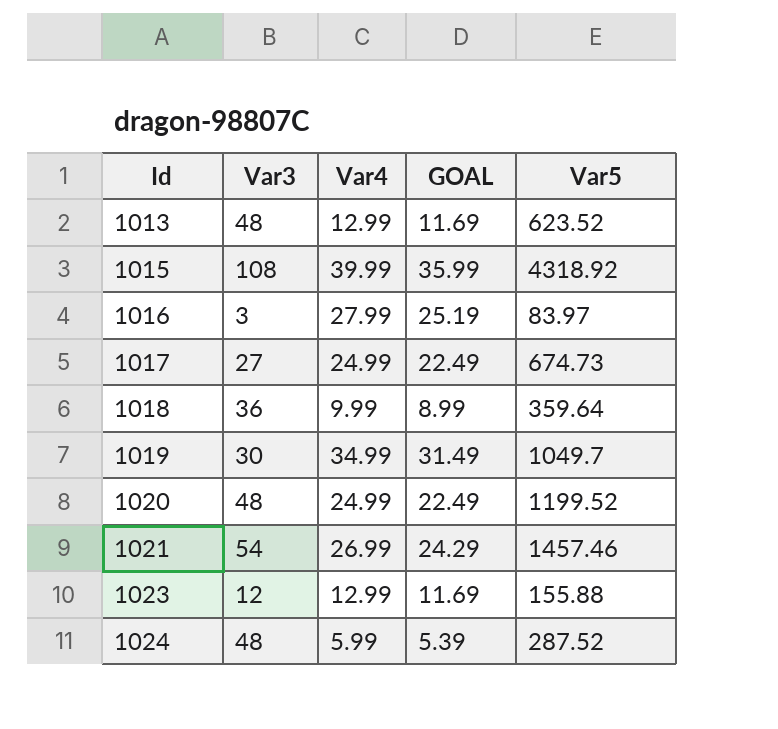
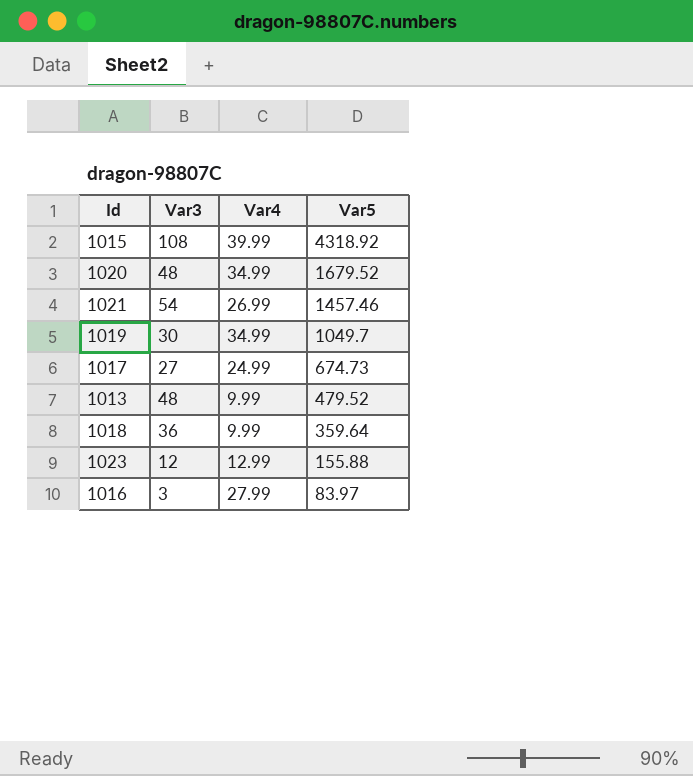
row order: Id ascending -> Var5 descending
column GOAL | formula: [Var4] * 0.9 -> none
row 1024: 48 | 5.99 | 5.39 | 287.52 -> none
1020 | Var4: 24.99 -> 34.99
1020 | Var5: 1199.52 -> 1679.52
1013 | Var4: 12.99 -> 9.99
1013 | Var5: 623.52 -> 479.52

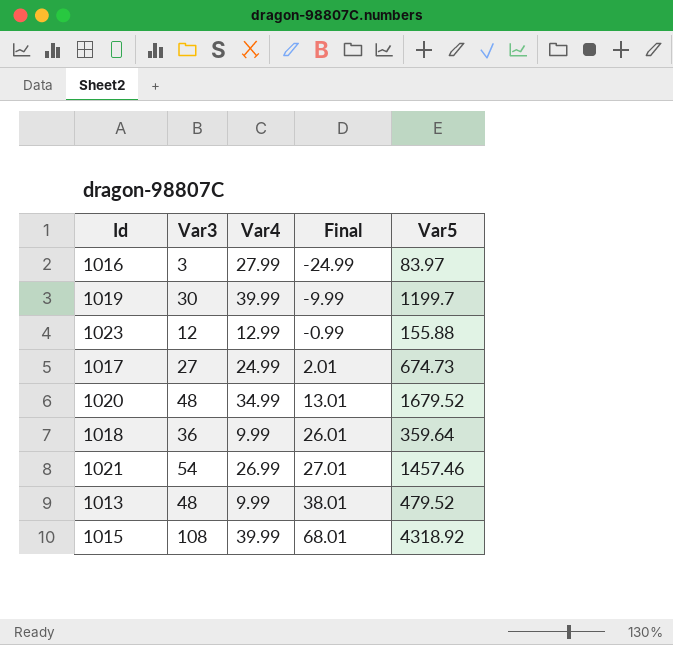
row order: Var5 descending -> Final ascending
column Final | formula: none -> [Var3] - [Var4]
1019 | Var4: 34.99 -> 39.99
1019 | Var5: 1049.7 -> 1199.7

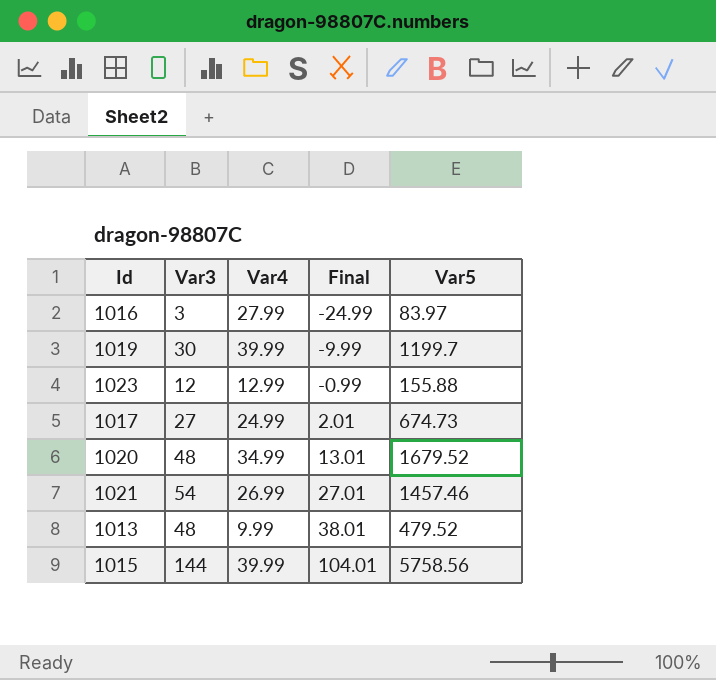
row 1018: 36 | 9.99 | 26.01 | 359.64 -> none
1015 | Var3: 108 -> 144
1015 | Final: 68.01 -> 104.01
1015 | Var5: 4318.92 -> 5758.56

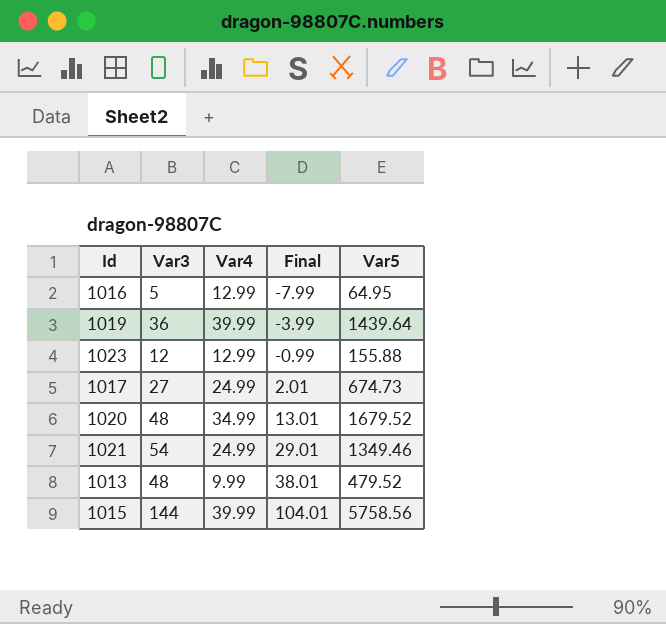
1016 | Var3: 3 -> 5
1016 | Var4: 27.99 -> 12.99
1016 | Final: -24.99 -> -7.99
1016 | Var5: 83.97 -> 64.95
1019 | Var3: 30 -> 36
1019 | Final: -9.99 -> -3.99
1019 | Var5: 1199.7 -> 1439.64
1021 | Var4: 26.99 -> 24.99
1021 | Final: 27.01 -> 29.01
1021 | Var5: 1457.46 -> 1349.46

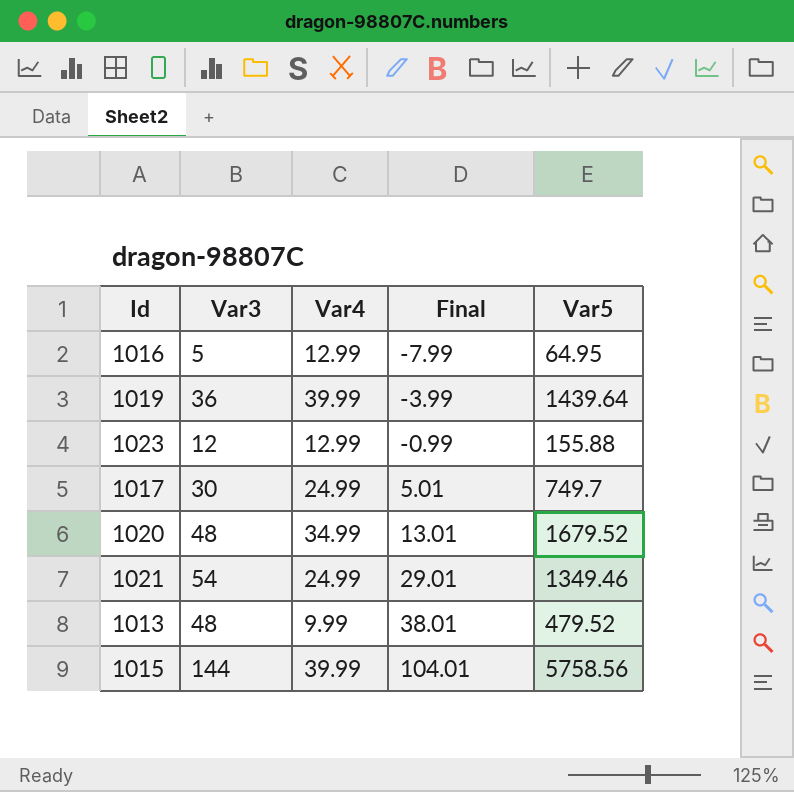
1017 | Var3: 27 -> 30
1017 | Final: 2.01 -> 5.01
1017 | Var5: 674.73 -> 749.7

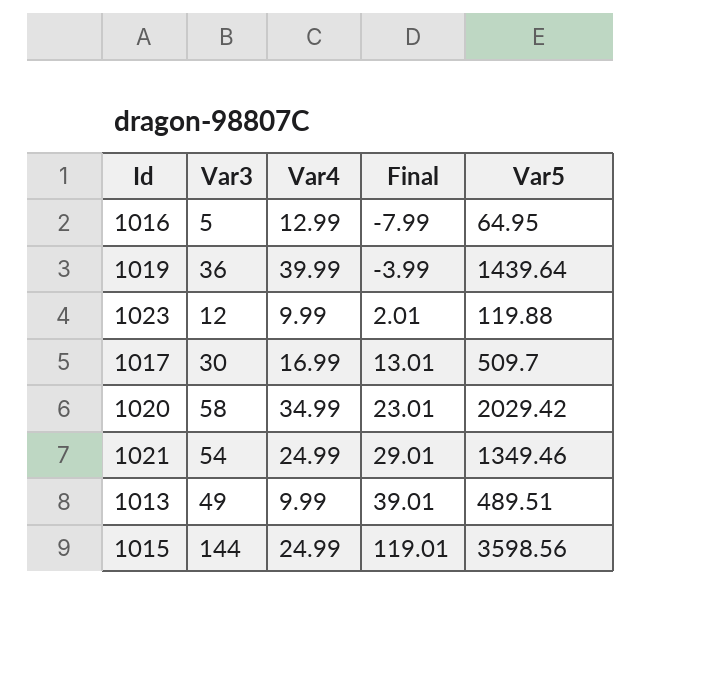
1023 | Var4: 12.99 -> 9.99
1023 | Final: -0.99 -> 2.01
1023 | Var5: 155.88 -> 119.88
1017 | Var4: 24.99 -> 16.99
1017 | Final: 5.01 -> 13.01
1017 | Var5: 749.7 -> 509.7
1020 | Var3: 48 -> 58
1020 | Final: 13.01 -> 23.01
1020 | Var5: 1679.52 -> 2029.42
1013 | Var3: 48 -> 49
1013 | Final: 38.01 -> 39.01
1013 | Var5: 479.52 -> 489.51
1015 | Var4: 39.99 -> 24.99
1015 | Final: 104.01 -> 119.01
1015 | Var5: 5758.56 -> 3598.56

